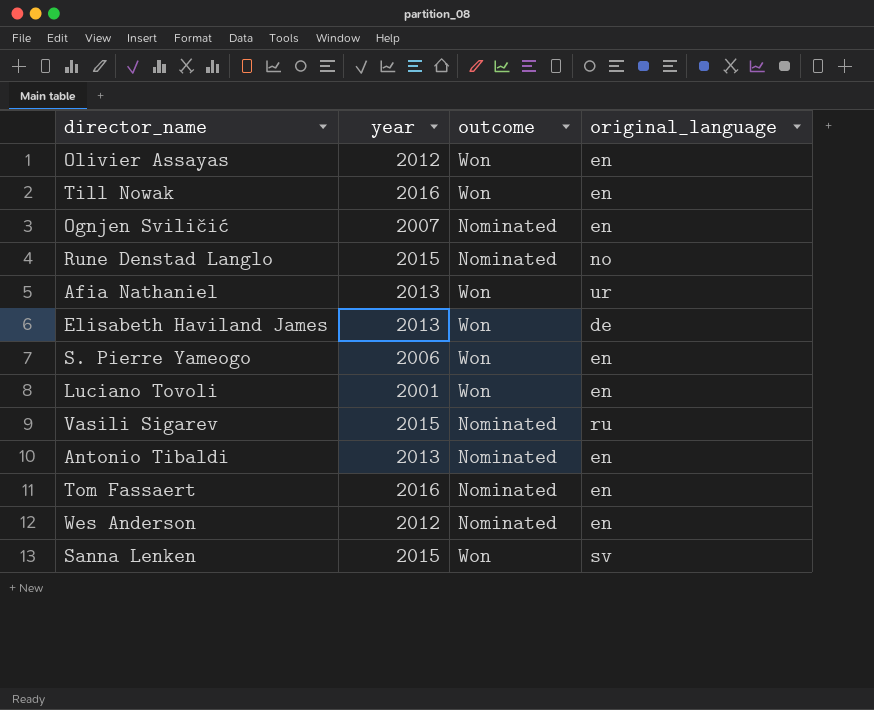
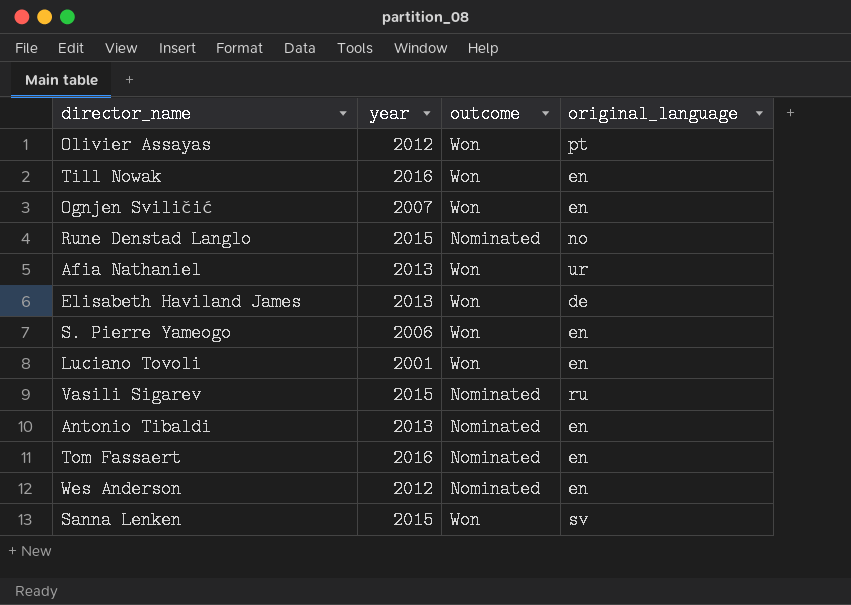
Olivier Assayas | original_language: en -> pt
Ognjen Sviličić | outcome: Nominated -> Won

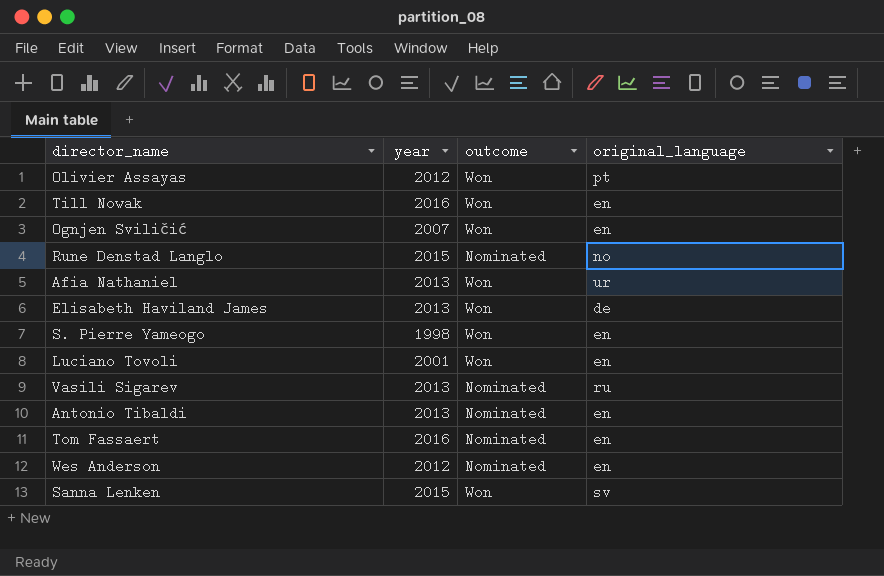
S. Pierre Yameogo | year: 2006 -> 1998
Vasili Sigarev | year: 2015 -> 2013

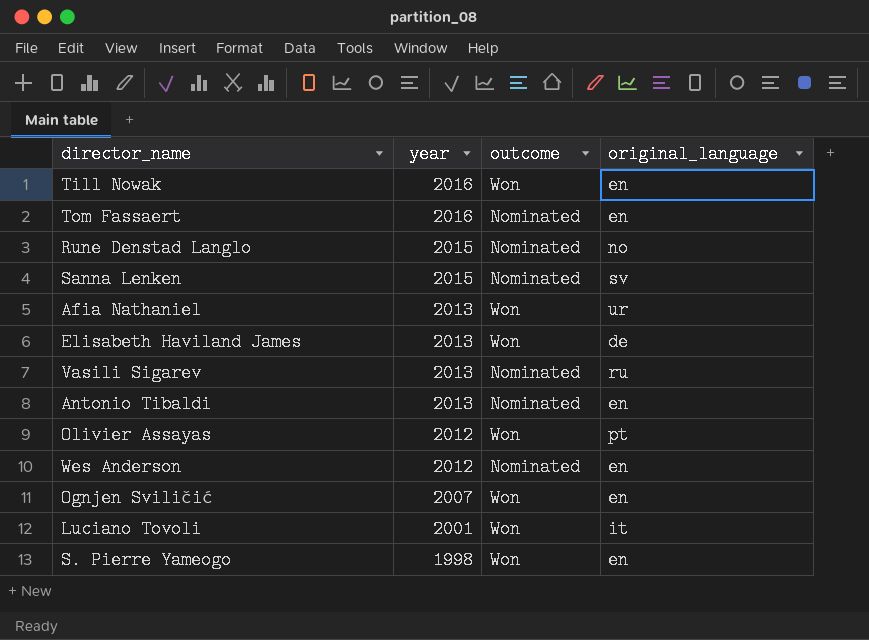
row order: none -> year descending
Sanna Lenken | outcome: Won -> Nominated
Luciano Tovoli | original_language: en -> it

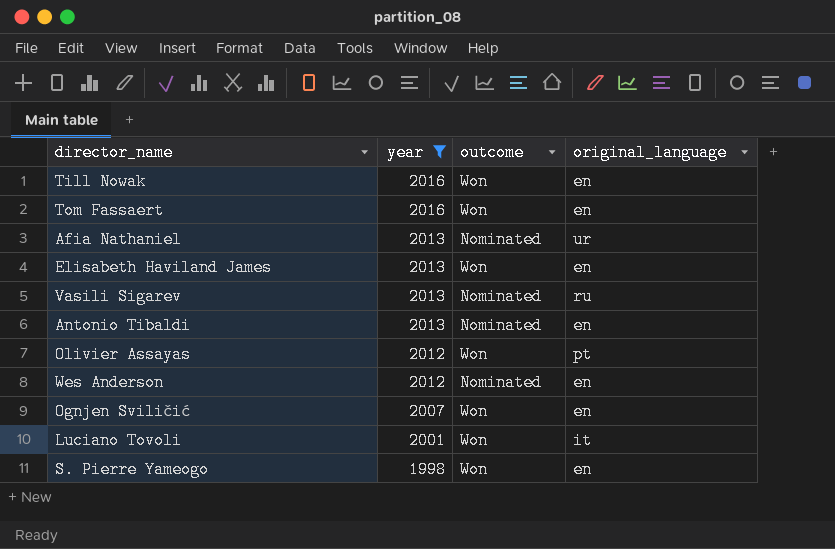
filter: none -> year != 2015
Tom Fassaert | outcome: Nominated -> Won
Afia Nathaniel | outcome: Won -> Nominated
Elisabeth Haviland James | original_language: de -> en

